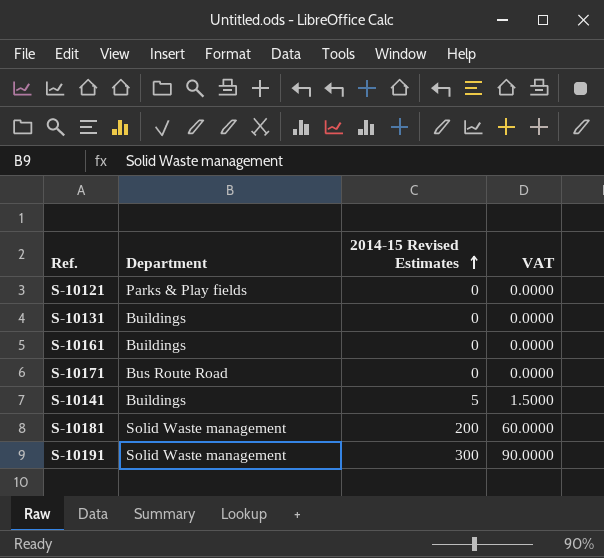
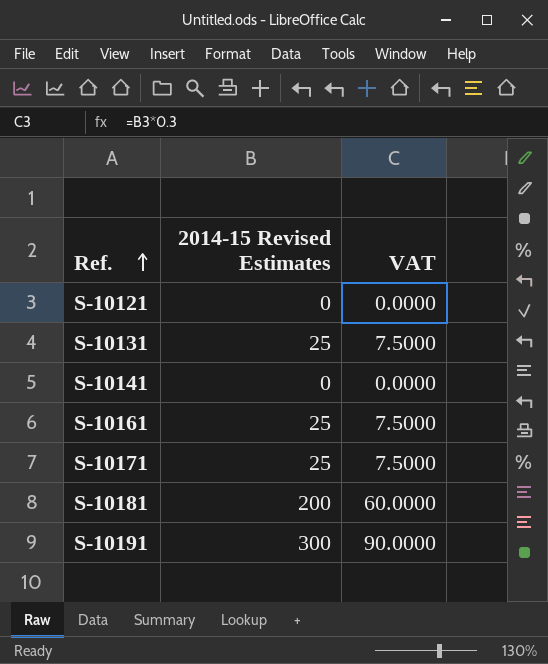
row order: 2014-15 Revised Estimates ascending -> Ref. ascending
column Department | position: 2 -> none
S-10131 | 2014-15 Revised Estimates: 0 -> 25
S-10131 | VAT: 0.0000 -> 7.5000
S-10141 | 2014-15 Revised Estimates: 5 -> 0
S-10141 | VAT: 1.5000 -> 0.0000
S-10161 | 2014-15 Revised Estimates: 0 -> 25
S-10161 | VAT: 0.0000 -> 7.5000
S-10171 | 2014-15 Revised Estimates: 0 -> 25
S-10171 | VAT: 0.0000 -> 7.5000

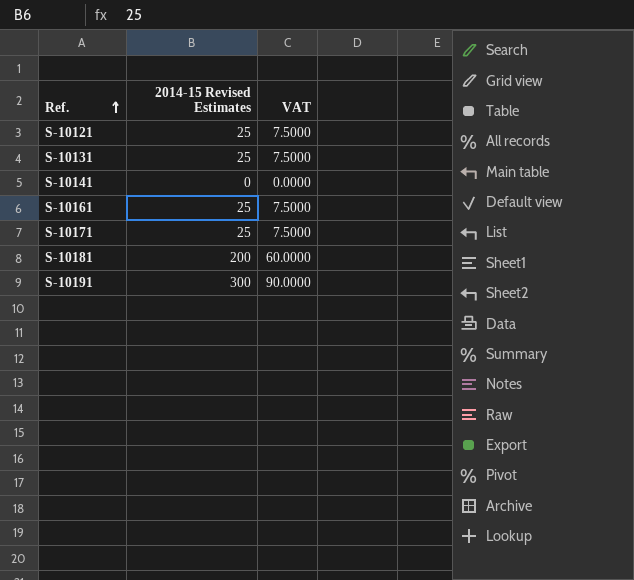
S-10121 | 2014-15 Revised Estimates: 0 -> 25
S-10121 | VAT: 0.0000 -> 7.5000

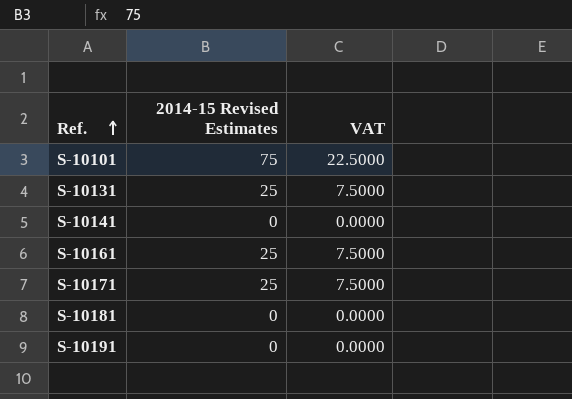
row S-10121: 25 | 7.5000 -> none
row S-10101: none -> 75 | 22.5000
S-10181 | 2014-15 Revised Estimates: 200 -> 0
S-10181 | VAT: 60.0000 -> 0.0000
S-10191 | 2014-15 Revised Estimates: 300 -> 0
S-10191 | VAT: 90.0000 -> 0.0000

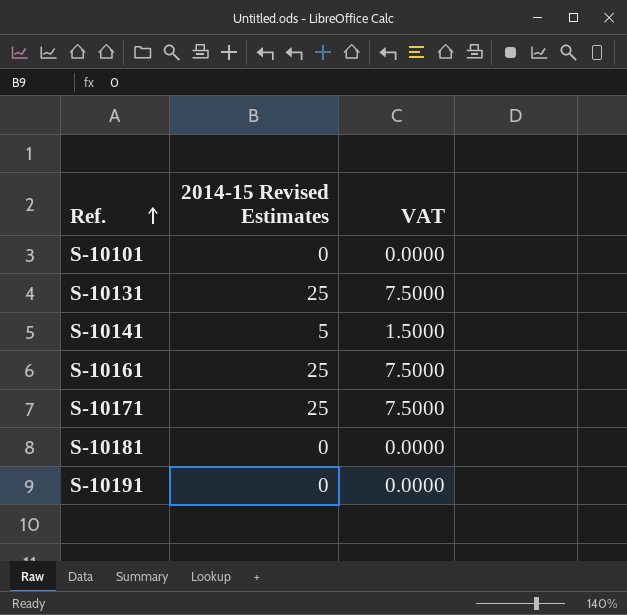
S-10101 | 2014-15 Revised Estimates: 75 -> 0
S-10101 | VAT: 22.5000 -> 0.0000
S-10141 | 2014-15 Revised Estimates: 0 -> 5
S-10141 | VAT: 0.0000 -> 1.5000

